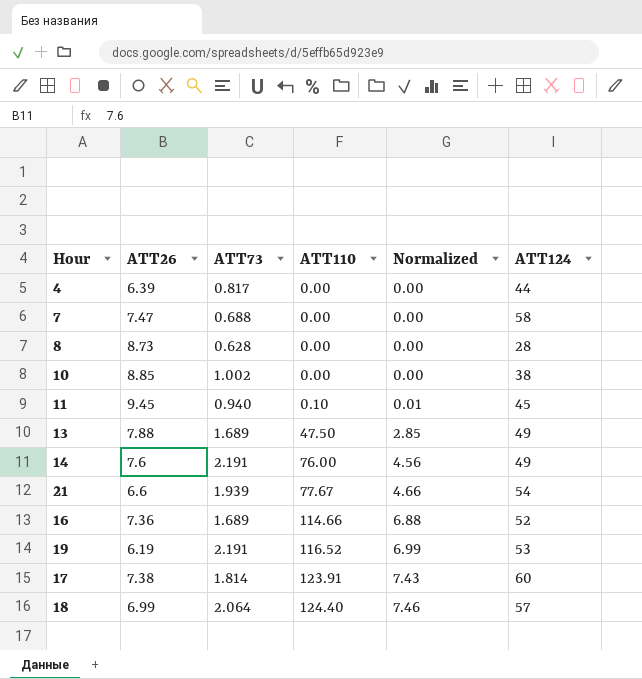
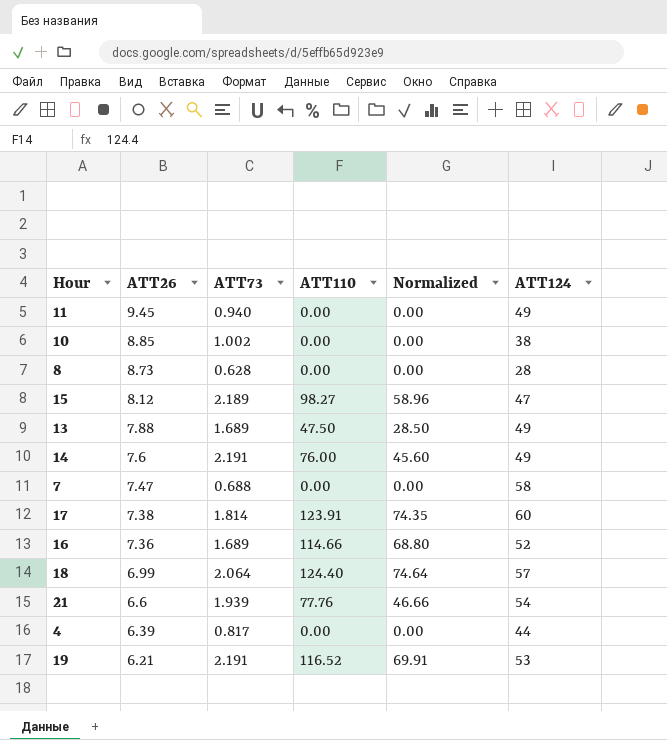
row order: ATT110 ascending -> ATT26 descending
column Normalized | formula: [ATT110] * 0.06 -> [ATT110] * 0.6
11 | ATT110: 0.10 -> 0.00
11 | ATT124: 45 -> 49
row 15: none -> 8.12 | 2.189 | 98.27 | 58.96 | 47
21 | ATT110: 77.67 -> 77.76
19 | ATT26: 6.19 -> 6.21

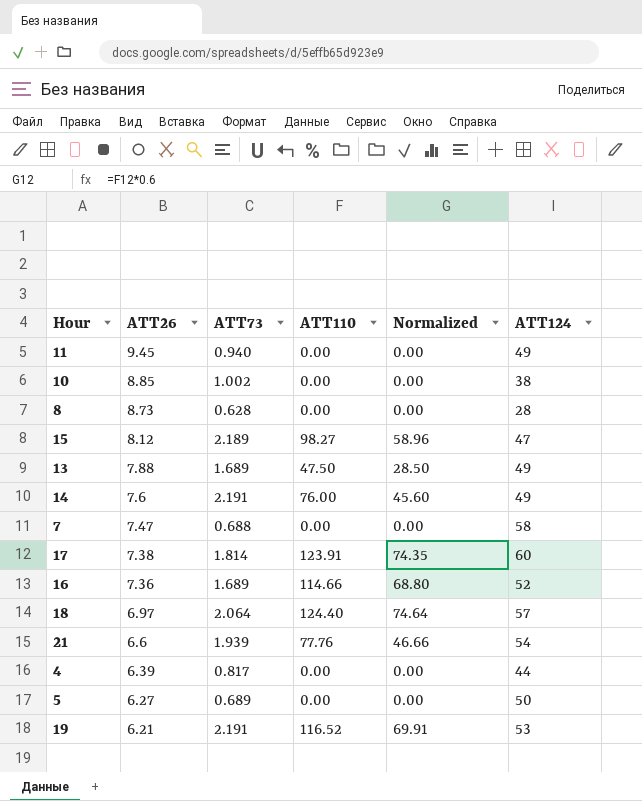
18 | ATT26: 6.99 -> 6.97
row 5: none -> 6.27 | 0.689 | 0.00 | 0.00 | 50

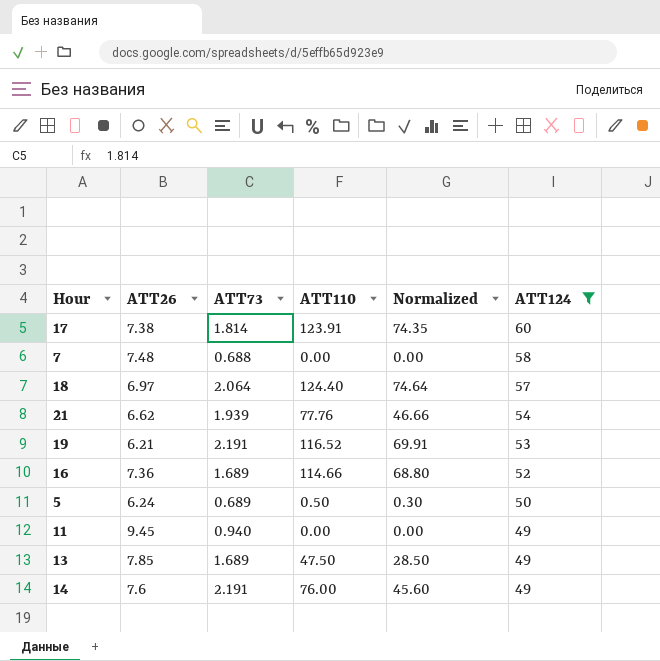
filter: none -> ATT124 >= 49
row order: ATT26 descending -> ATT124 descending
7 | ATT26: 7.47 -> 7.48
21 | ATT26: 6.6 -> 6.62
5 | ATT26: 6.27 -> 6.24
5 | ATT110: 0.00 -> 0.50
5 | Normalized: 0.00 -> 0.30
13 | ATT26: 7.88 -> 7.85

